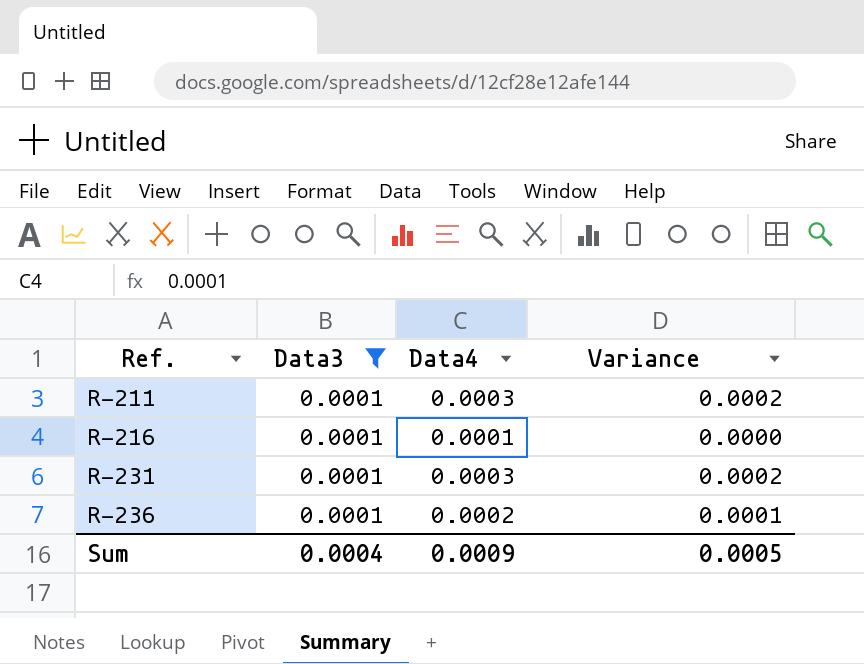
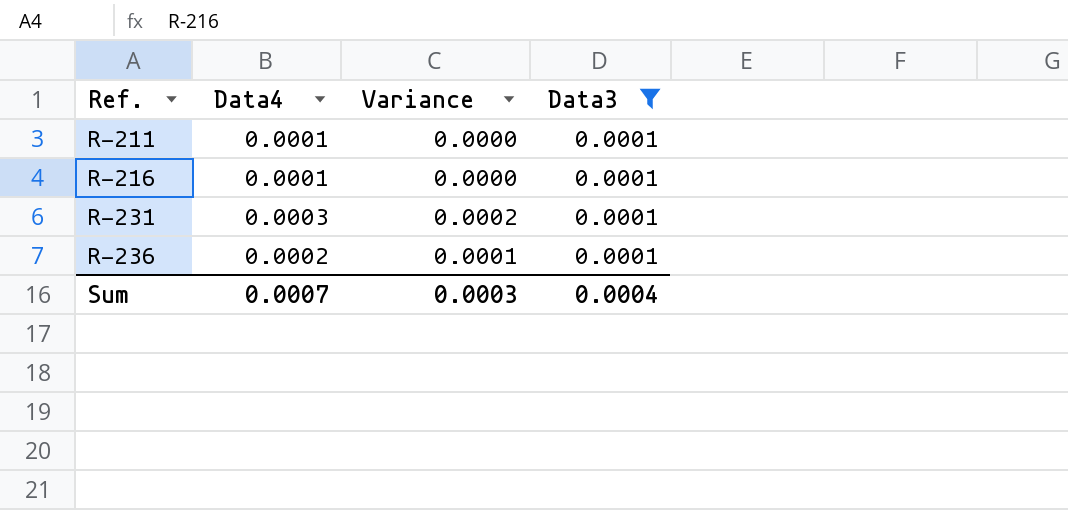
column Data3 | position: 2 -> 4
R-211 | Data4: 0.0003 -> 0.0001
R-211 | Variance: 0.0002 -> 0.0000
Sum | Data4: 0.0009 -> 0.0007
Sum | Variance: 0.0005 -> 0.0003

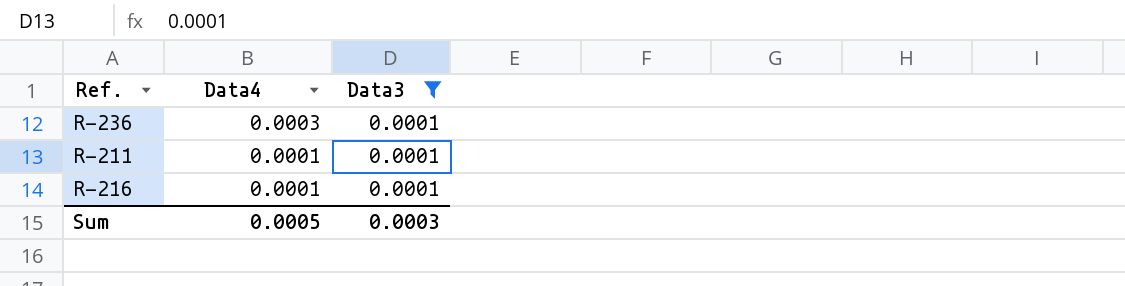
row order: Ref. ascending -> Data4 descending
column Variance | formula: [Data4] - [Data3] -> none
row R-231: 0.0003 | 0.0002 | 0.0001 -> none
R-236 | Data4: 0.0002 -> 0.0003
Sum | Data4: 0.0007 -> 0.0005
Sum | Data3: 0.0004 -> 0.0003

